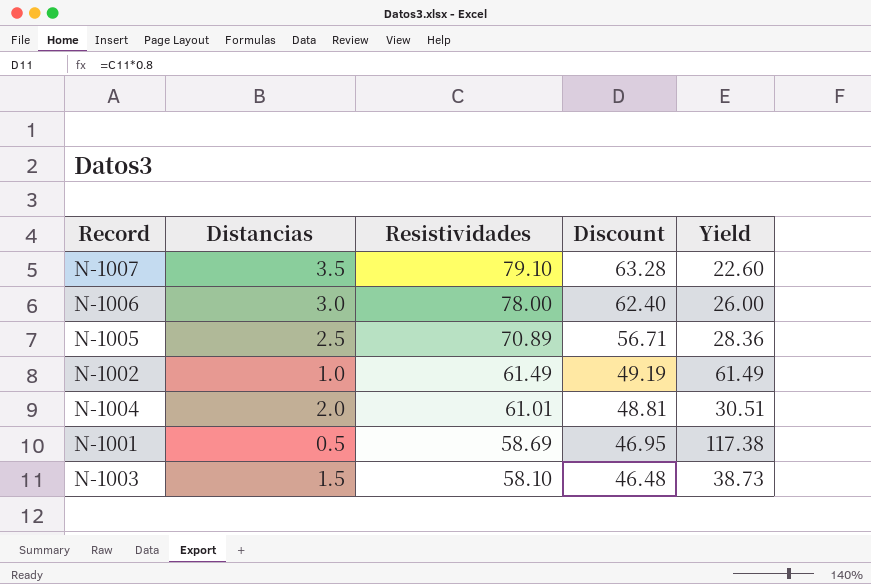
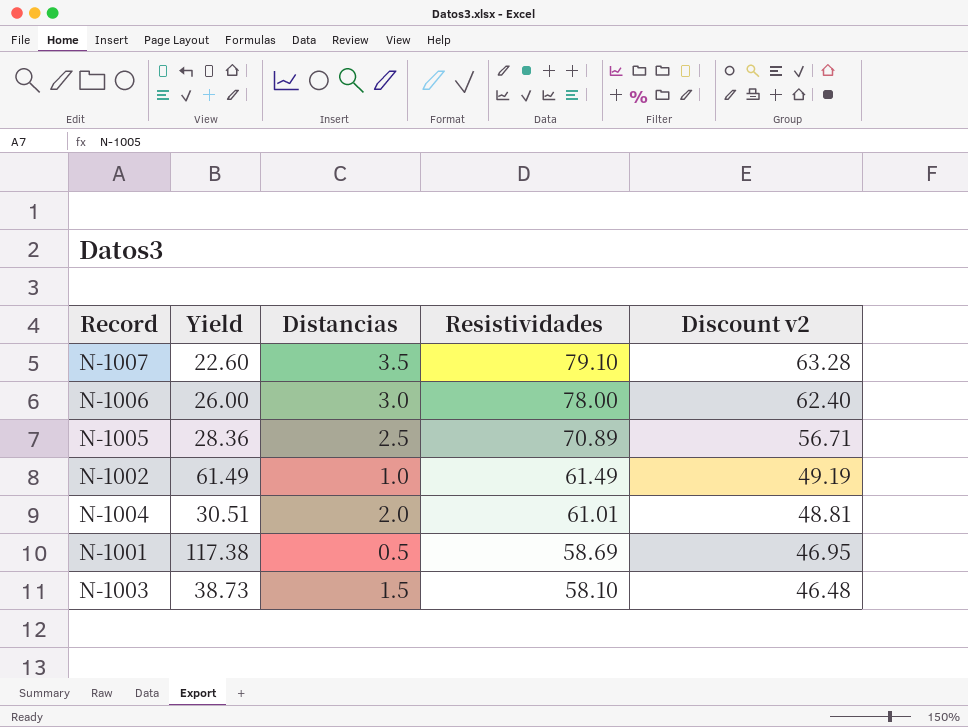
column Yield | position: 5 -> 2
column name: Discount -> Discount v2

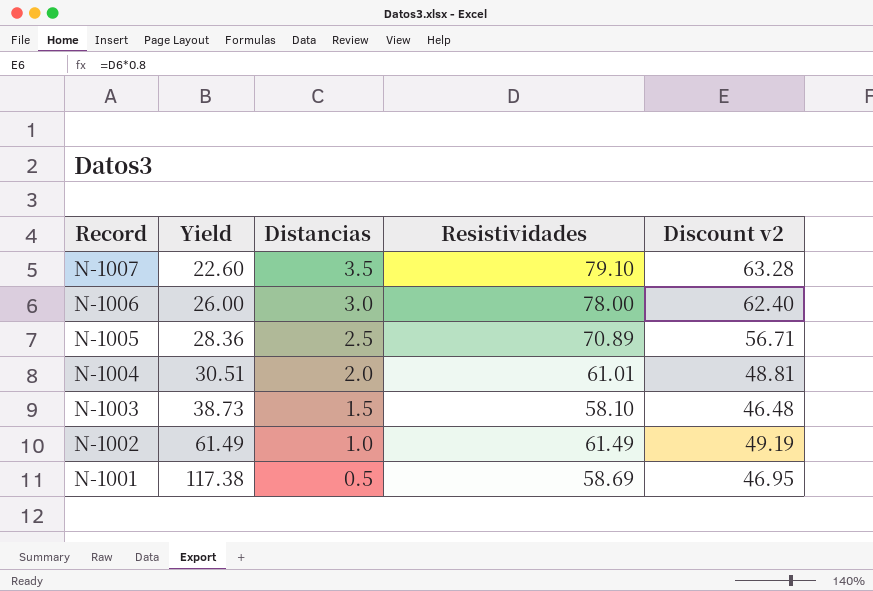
row order: Resistividades descending -> Record descending

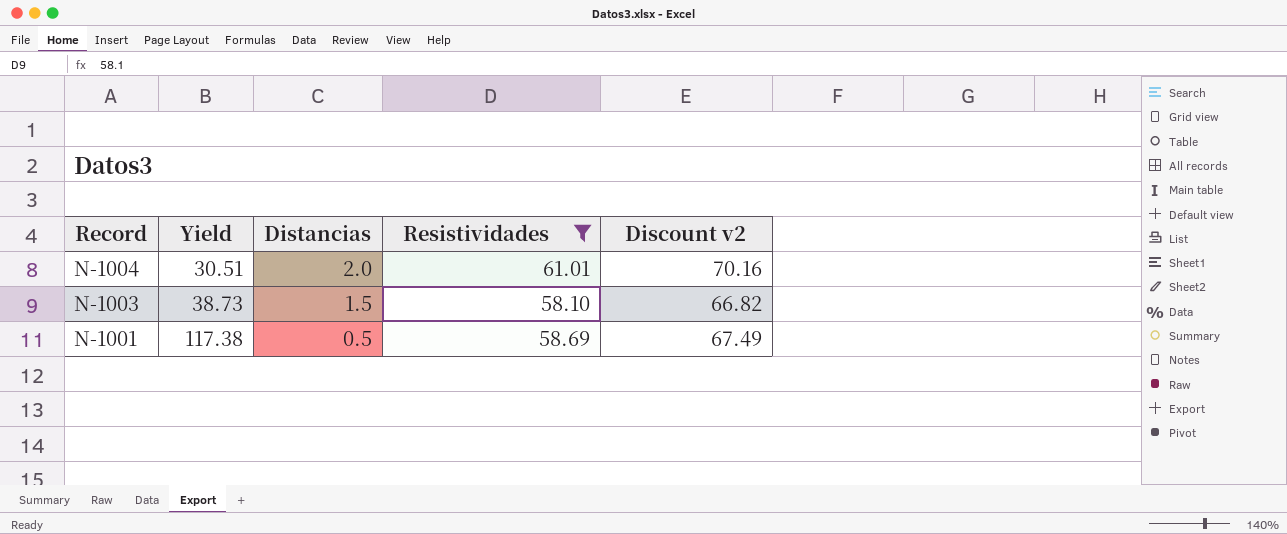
filter: none -> Resistividades <= 61.01
column Discount v2 | formula: [Resistividades] * 0.8 -> [Resistividades] * 1.15

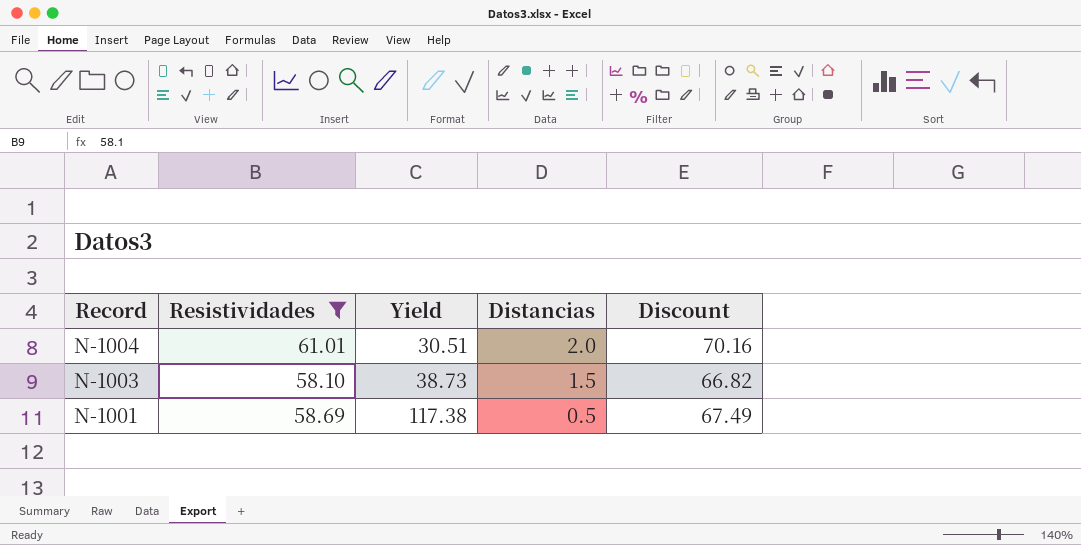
column Resistividades | position: 4 -> 2
column name: Discount v2 -> Discount

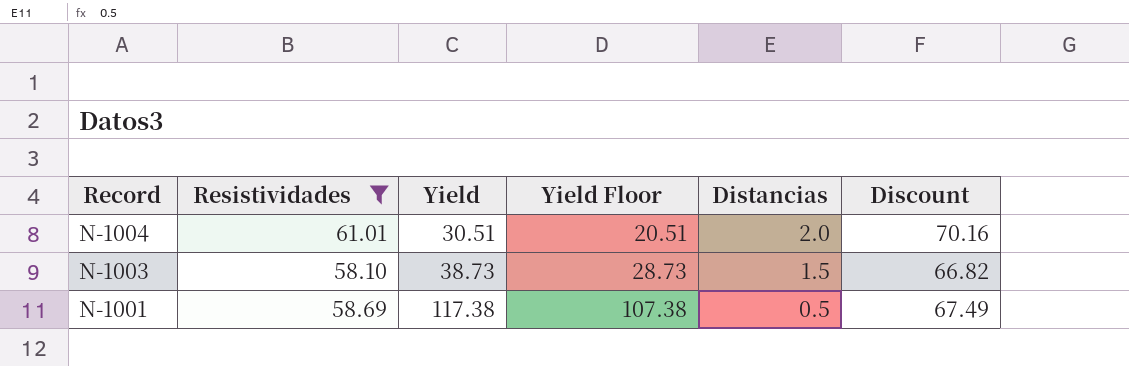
column Yield Floor | formula: none -> [Yield] - 10

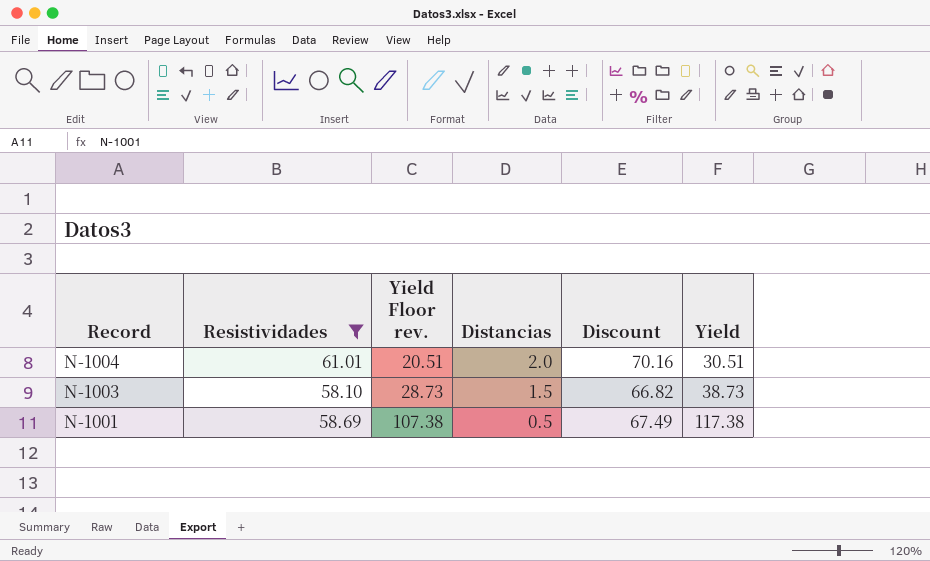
column name: Yield Floor -> Yield Floor rev.
column Yield | position: 3 -> 6

